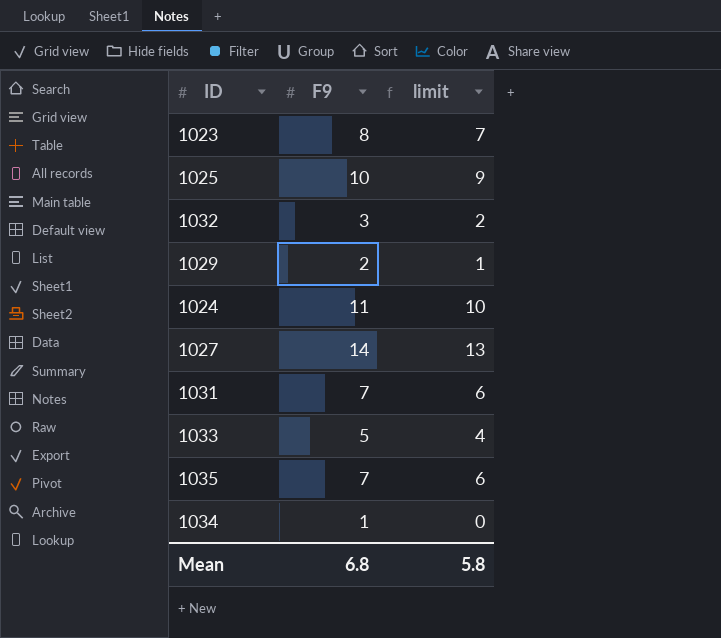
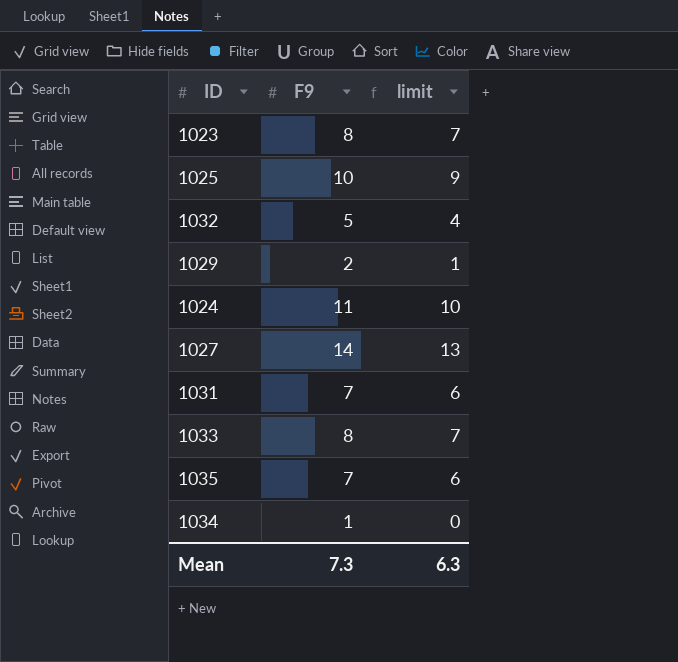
1032 | F9: 3 -> 5
1032 | limit: 2 -> 4
1033 | F9: 5 -> 8
1033 | limit: 4 -> 7
Mean | F9: 6.8 -> 7.3
Mean | limit: 5.8 -> 6.3

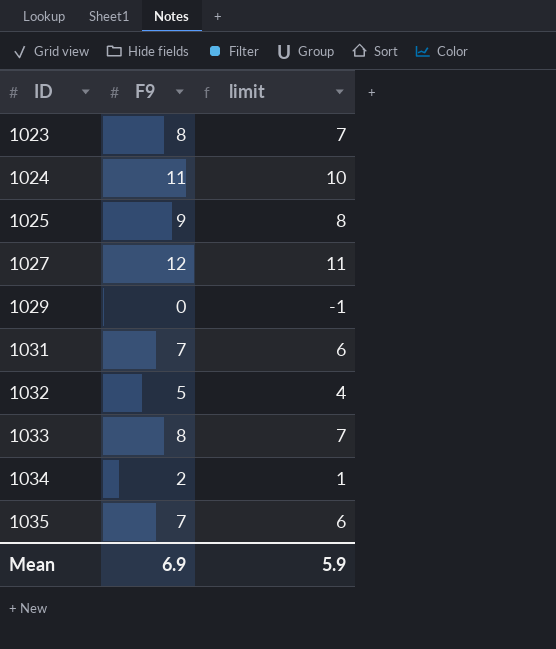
row order: none -> ID ascending
1025 | F9: 10 -> 9
1025 | limit: 9 -> 8
1027 | F9: 14 -> 12
1027 | limit: 13 -> 11
1029 | F9: 2 -> 0
1029 | limit: 1 -> -1
1034 | F9: 1 -> 2
1034 | limit: 0 -> 1
Mean | F9: 7.3 -> 6.9
Mean | limit: 6.3 -> 5.9

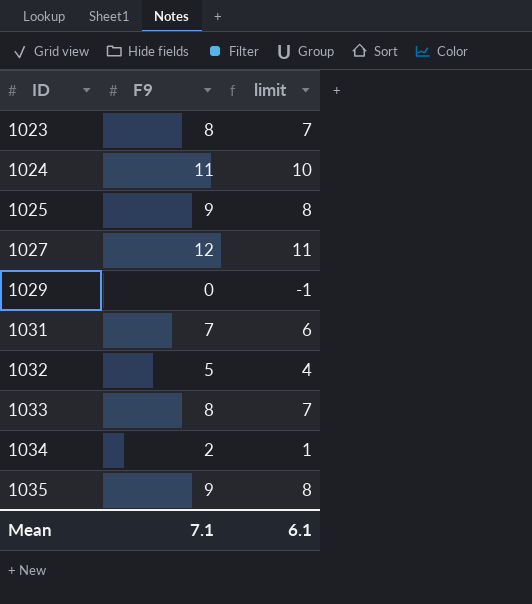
1035 | F9: 7 -> 9
1035 | limit: 6 -> 8
Mean | F9: 6.9 -> 7.1
Mean | limit: 5.9 -> 6.1

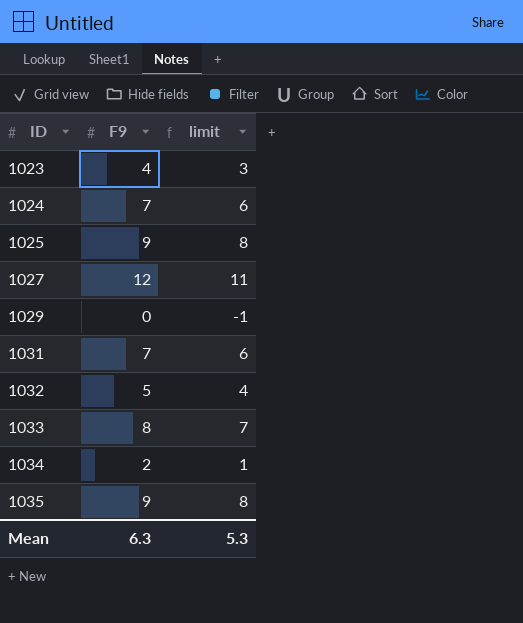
1023 | F9: 8 -> 4
1023 | limit: 7 -> 3
1024 | F9: 11 -> 7
1024 | limit: 10 -> 6
Mean | F9: 7.1 -> 6.3
Mean | limit: 6.1 -> 5.3

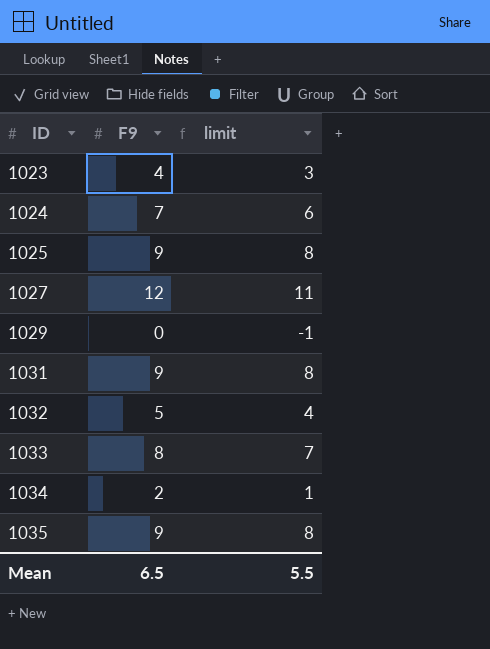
1031 | F9: 7 -> 9
1031 | limit: 6 -> 8
Mean | F9: 6.3 -> 6.5
Mean | limit: 5.3 -> 5.5

